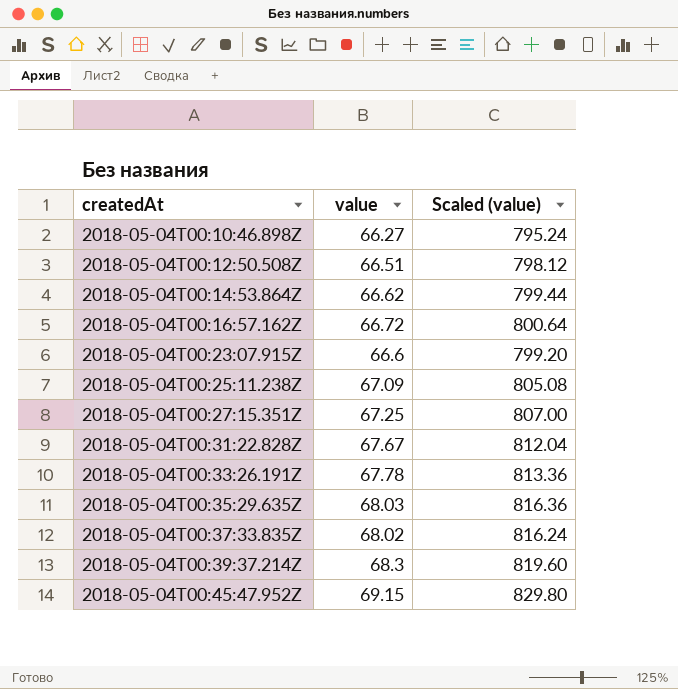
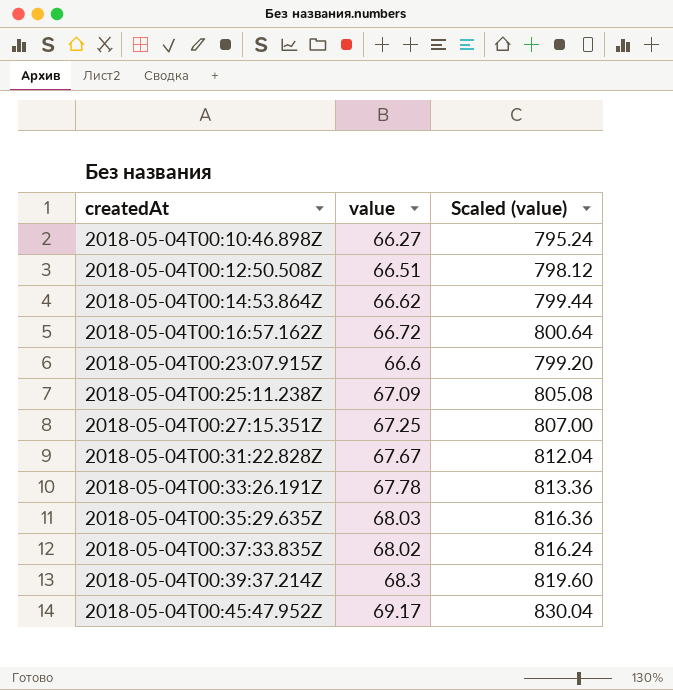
2018-05-04T00:45:47.952Z | value: 69.15 -> 69.17
2018-05-04T00:45:47.952Z | Scaled (value): 829.80 -> 830.04

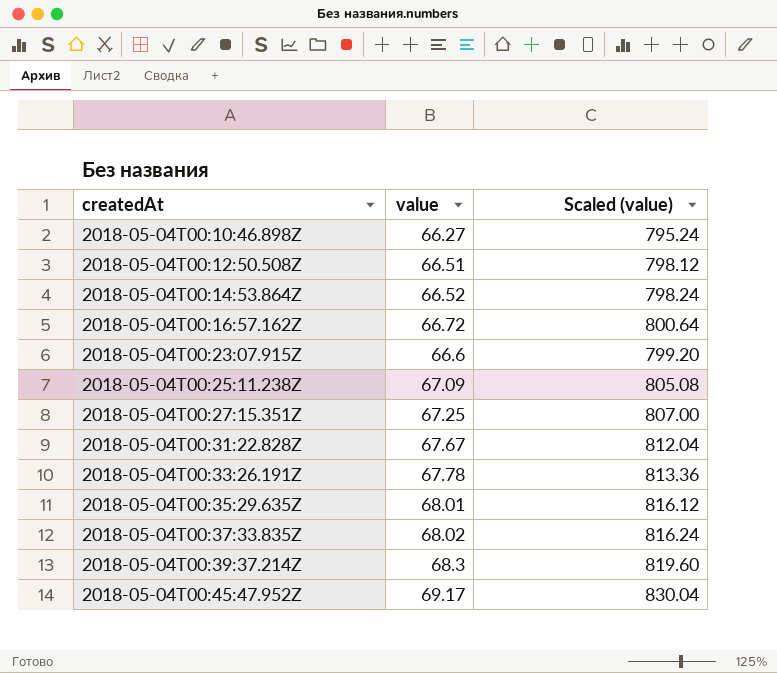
2018-05-04T00:14:53.864Z | value: 66.62 -> 66.52
2018-05-04T00:14:53.864Z | Scaled (value): 799.44 -> 798.24
2018-05-04T00:35:29.635Z | value: 68.03 -> 68.01
2018-05-04T00:35:29.635Z | Scaled (value): 816.36 -> 816.12

